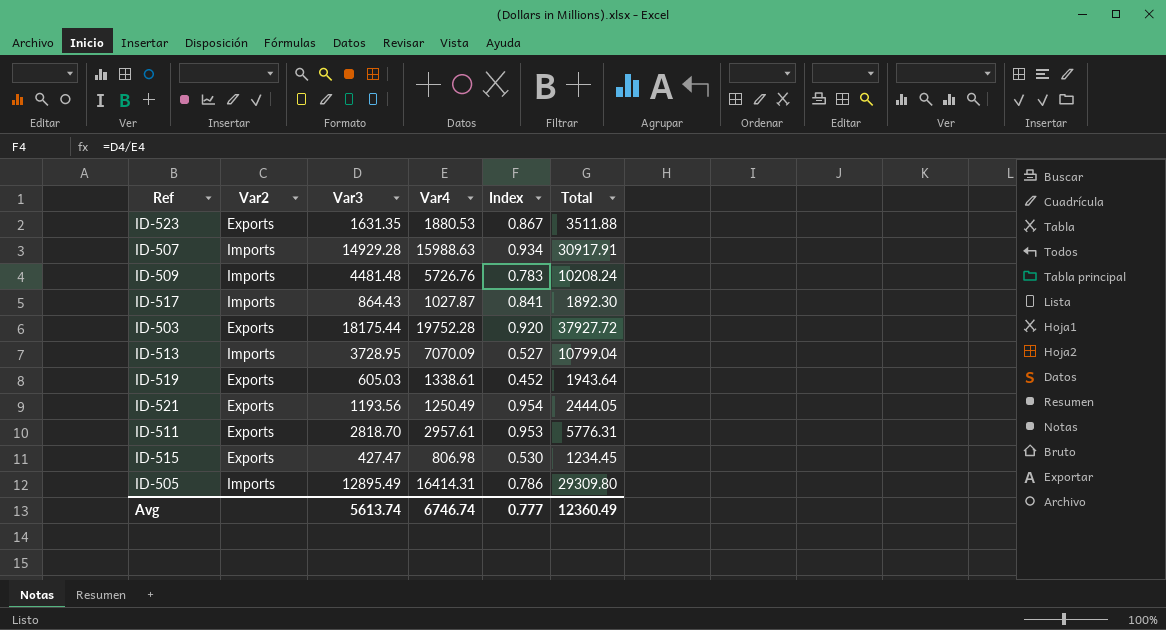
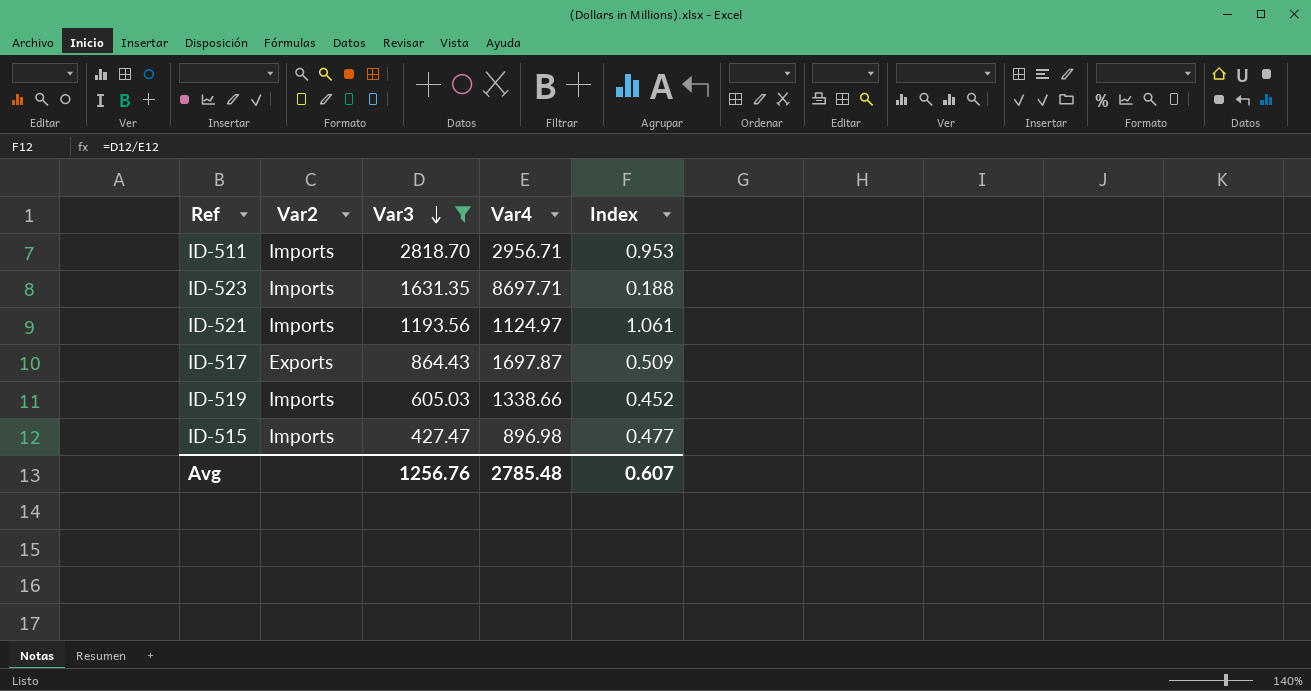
filter: none -> Var3 <= 2818.70
row order: none -> Var3 descending
column Total | formula: [Var3] + [Var4] -> none
ID-511 | Var2: Exports -> Imports
ID-511 | Var4: 2957.61 -> 2956.71
ID-523 | Var2: Exports -> Imports
ID-523 | Var4: 1880.53 -> 8697.71
ID-523 | Index: 0.867 -> 0.188
ID-521 | Var2: Exports -> Imports
ID-521 | Var4: 1250.49 -> 1124.97
ID-521 | Index: 0.954 -> 1.061
ID-517 | Var2: Imports -> Exports
ID-517 | Var4: 1027.87 -> 1697.87
ID-517 | Index: 0.841 -> 0.509
ID-519 | Var2: Exports -> Imports
ID-519 | Var4: 1338.61 -> 1338.66
ID-515 | Var2: Exports -> Imports
ID-515 | Var4: 806.98 -> 896.98
ID-515 | Index: 0.530 -> 0.477
Avg | Var3: 5613.74 -> 1256.76
Avg | Var4: 6746.74 -> 2785.48
Avg | Index: 0.777 -> 0.607

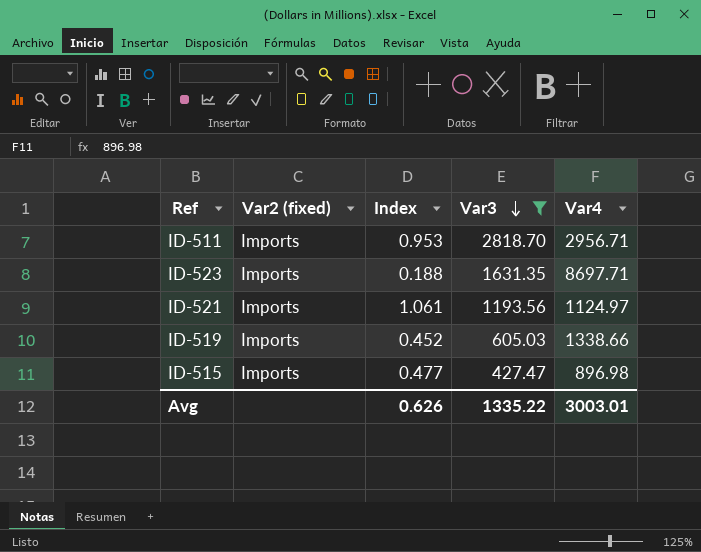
column name: Var2 -> Var2 (fixed)
column Index | position: 5 -> 3
row ID-517: Exports | 864.43 | 1697.87 | 0.509 -> none
Avg | Index: 0.607 -> 0.626
Avg | Var3: 1256.76 -> 1335.22
Avg | Var4: 2785.48 -> 3003.01

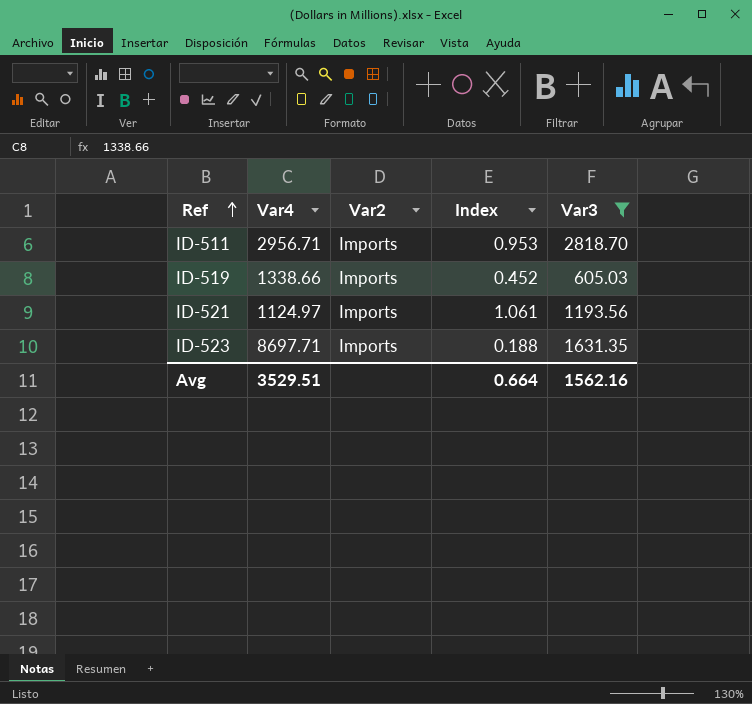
row order: Var3 descending -> Ref ascending
column Var4 | position: 5 -> 2
column name: Var2 (fixed) -> Var2
row ID-515: Imports | 0.477 | 427.47 | 896.98 -> none
Avg | Var4: 3003.01 -> 3529.51
Avg | Index: 0.626 -> 0.664
Avg | Var3: 1335.22 -> 1562.16

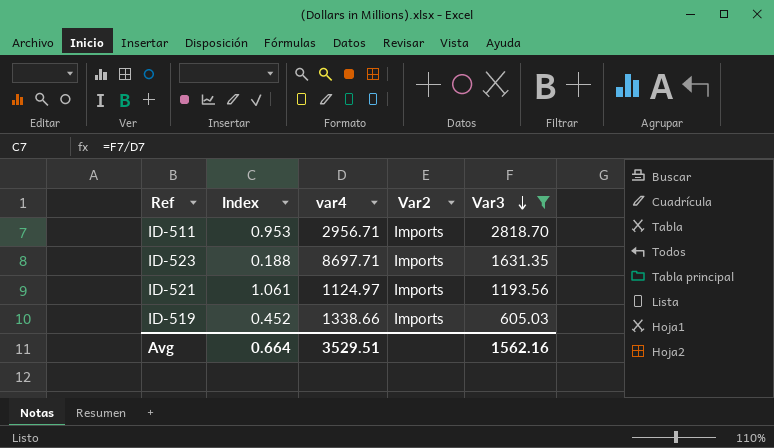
row order: Ref ascending -> Var3 descending
column Index | position: 4 -> 2
column name: Var4 -> var4

